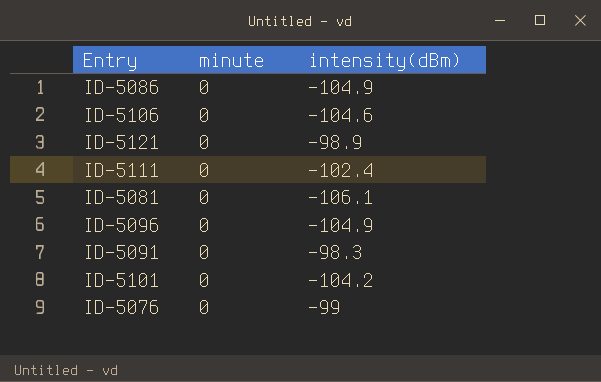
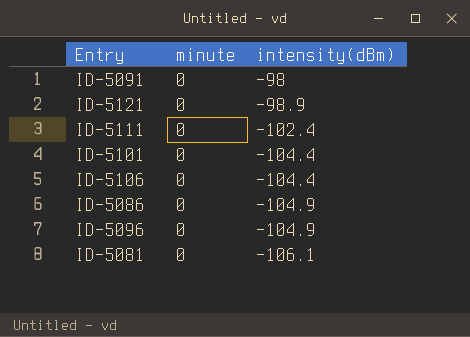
row order: none -> intensity(dBm) descending
row ID-5076: 0 | -99 -> none
ID-5091 | intensity(dBm): -98.3 -> -98
ID-5101 | intensity(dBm): -104.2 -> -104.4
ID-5106 | intensity(dBm): -104.6 -> -104.4

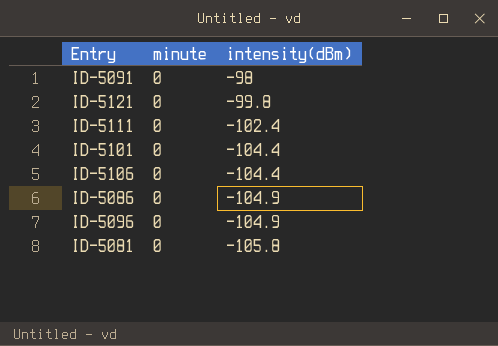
ID-5121 | intensity(dBm): -98.9 -> -99.8
ID-5081 | intensity(dBm): -106.1 -> -105.8

